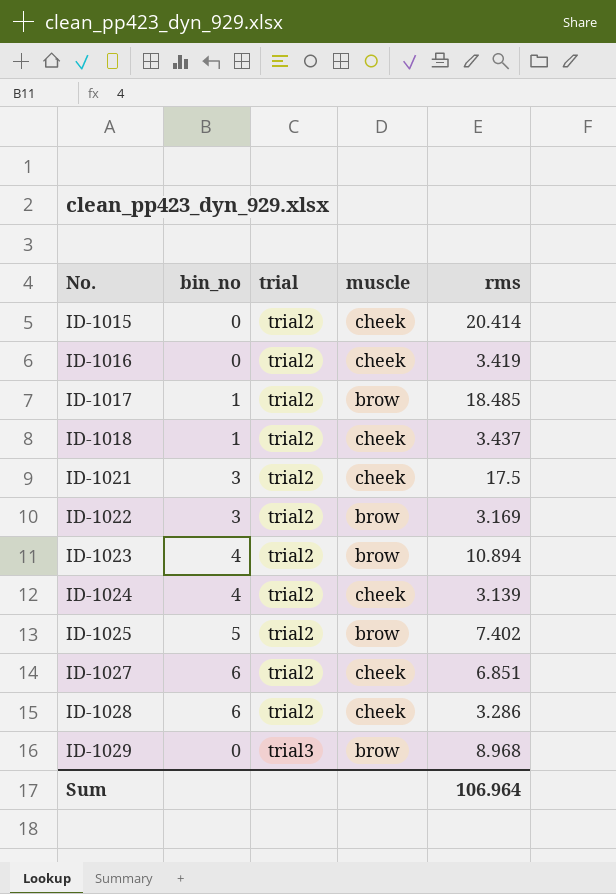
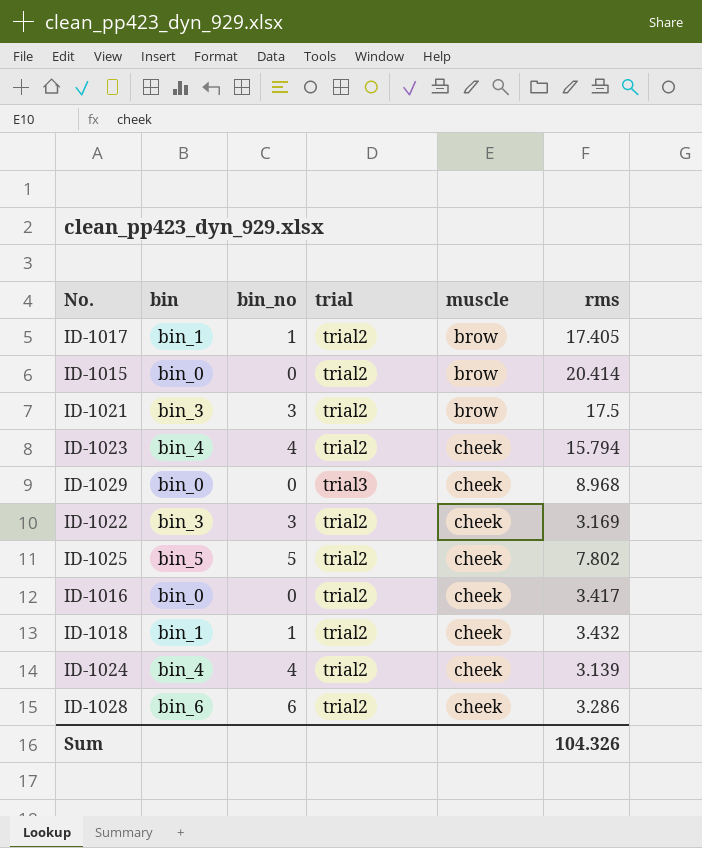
row order: No. ascending -> muscle ascending
column bin | position: none -> 2
row ID-1027: 6 | trial2 | cheek | 6.851 -> none
ID-1017 | rms: 18.485 -> 17.405
ID-1015 | muscle: cheek -> brow
ID-1021 | muscle: cheek -> brow
ID-1023 | muscle: brow -> cheek
ID-1023 | rms: 10.894 -> 15.794
ID-1029 | muscle: brow -> cheek
ID-1022 | muscle: brow -> cheek
ID-1025 | muscle: brow -> cheek
ID-1025 | rms: 7.402 -> 7.802
ID-1016 | rms: 3.419 -> 3.417
ID-1018 | rms: 3.437 -> 3.432
Sum | rms: 106.964 -> 104.326

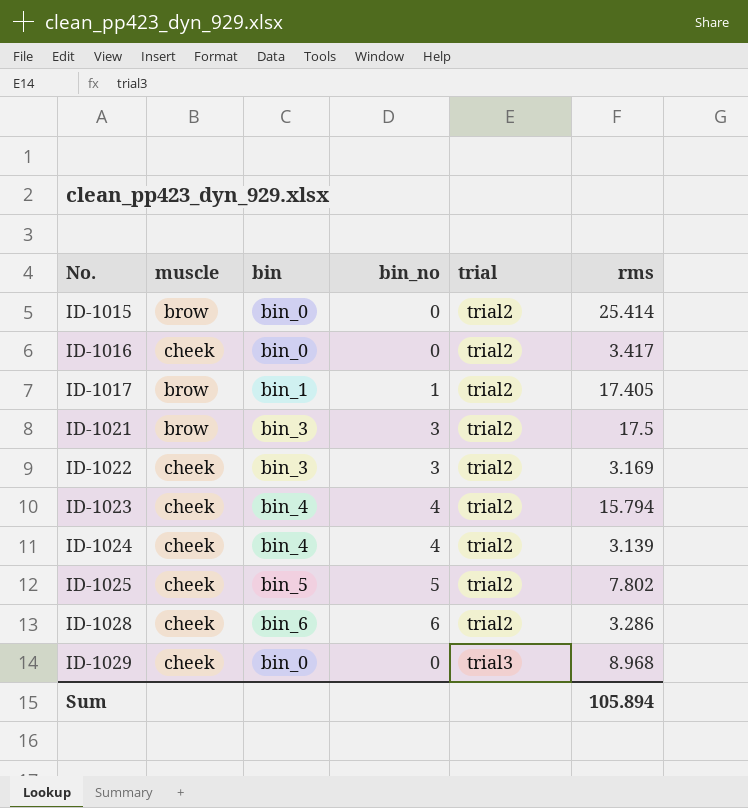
row order: muscle ascending -> No. ascending
column muscle | position: 5 -> 2
row ID-1018: bin_1 | 1 | trial2 | cheek | 3.432 -> none
ID-1015 | rms: 20.414 -> 25.414
Sum | rms: 104.326 -> 105.894

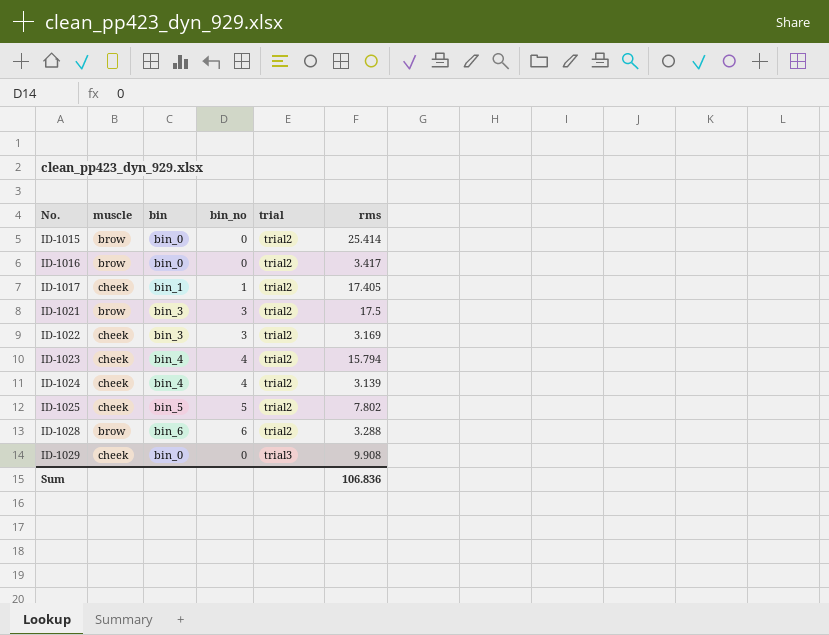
ID-1016 | muscle: cheek -> brow
ID-1017 | muscle: brow -> cheek
ID-1028 | muscle: cheek -> brow
ID-1028 | rms: 3.286 -> 3.288
ID-1029 | rms: 8.968 -> 9.908
Sum | rms: 105.894 -> 106.836

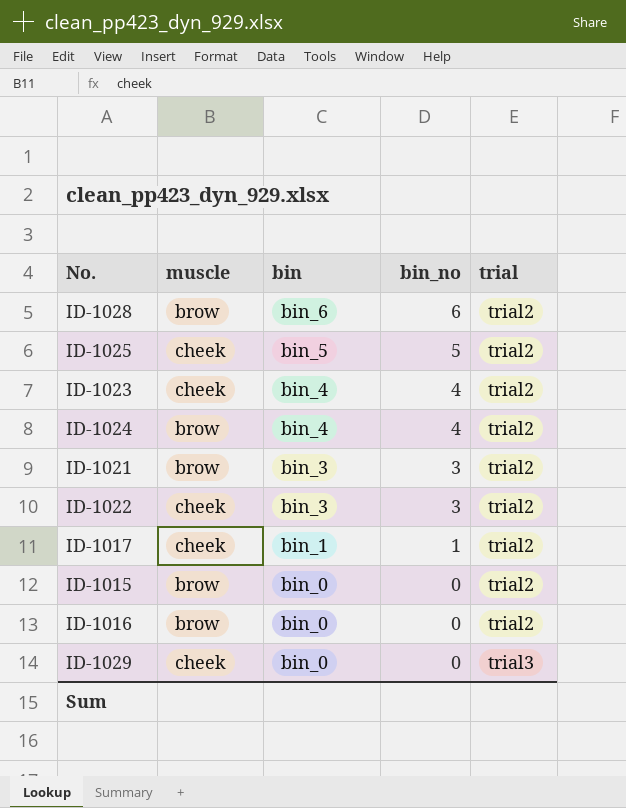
row order: No. ascending -> bin descending
column rms | position: 6 -> none
ID-1024 | muscle: cheek -> brow

